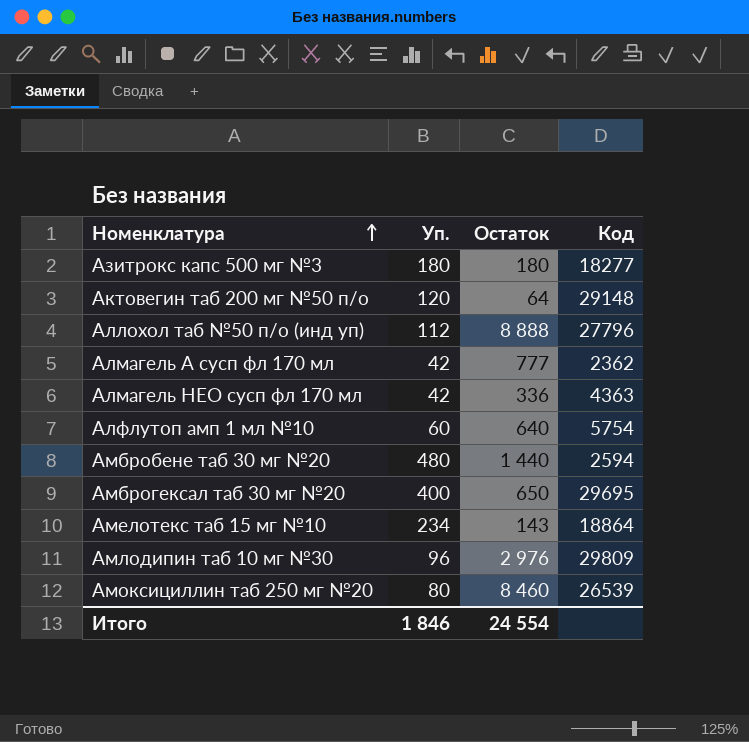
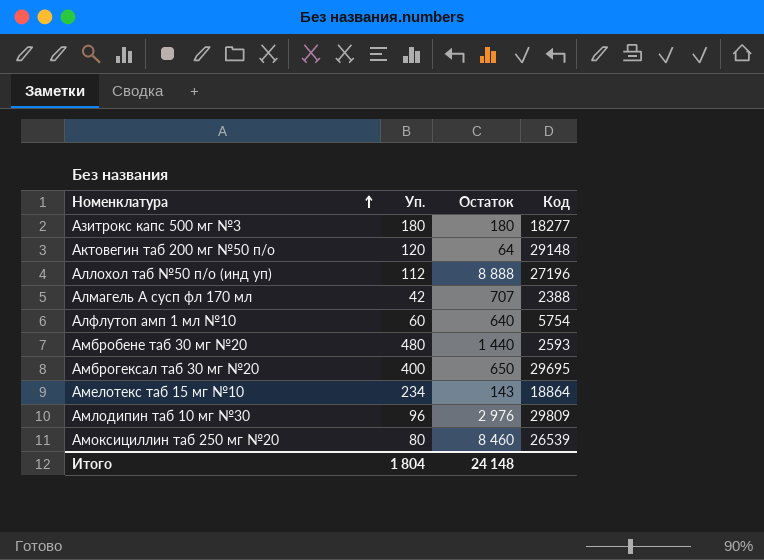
row Алмагель НЕО сусп фл 170 мл: 42 | 336 | 4363 -> none
Аллохол таб №50 п/о (инд уп) | Код: 27796 -> 27196
Алмагель А сусп фл 170 мл | Остаток: 777 -> 707
Алмагель А сусп фл 170 мл | Код: 2362 -> 2388
Амбробене таб 30 мг №20 | Код: 2594 -> 2593
Итого | Уп.: 1 846 -> 1 804
Итого | Остаток: 24 554 -> 24 148

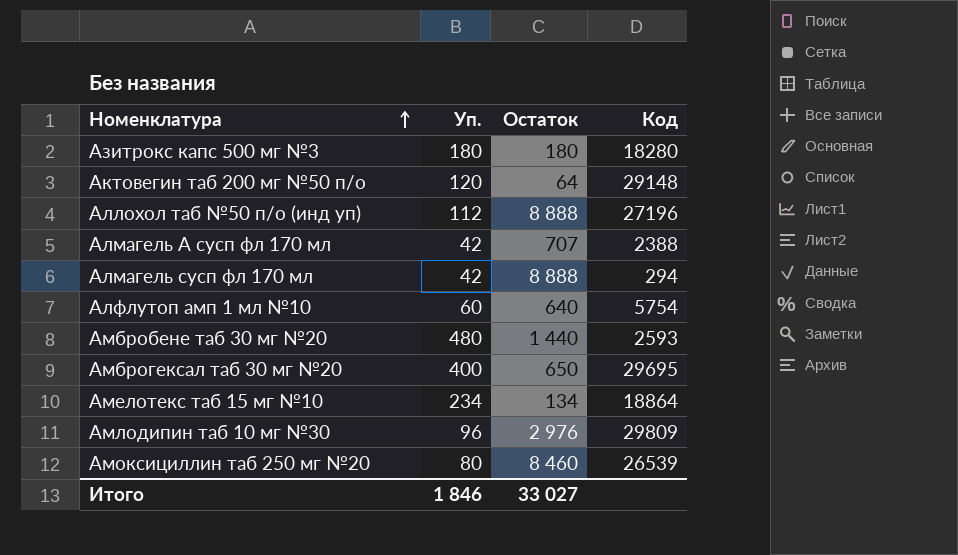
Азитрокс капс 500 мг №3 | Код: 18277 -> 18280
row Алмагель сусп фл 170 мл: none -> 42 | 8 888 | 294
Амелотекс таб 15 мг №10 | Остаток: 143 -> 134
Итого | Уп.: 1 804 -> 1 846
Итого | Остаток: 24 148 -> 33 027

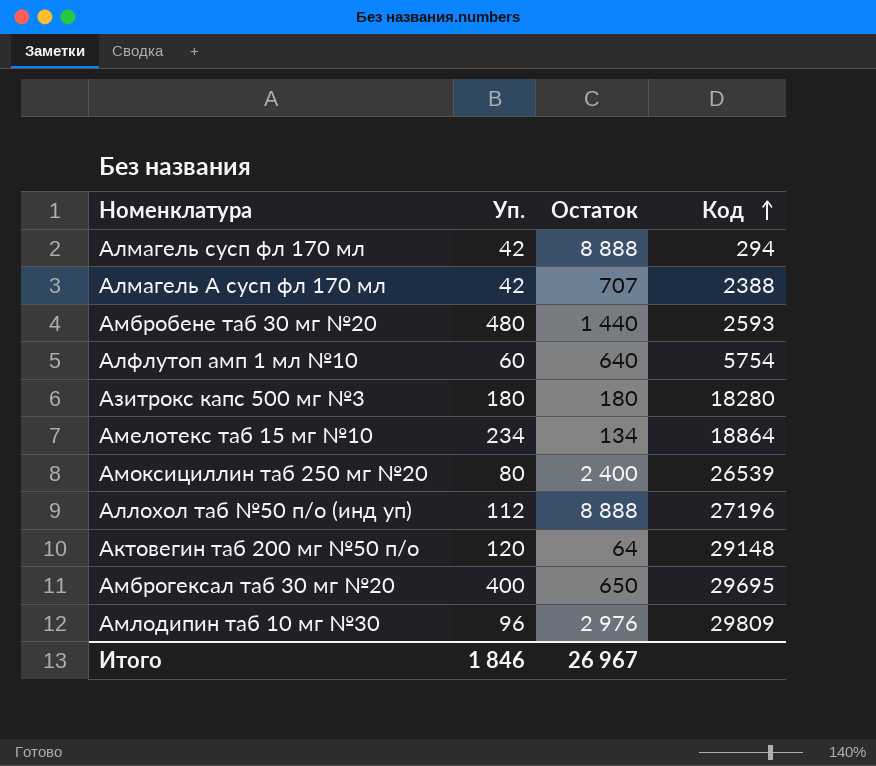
row order: Номенклатура ascending -> Код ascending
Амоксициллин таб 250 мг №20 | Остаток: 8 460 -> 2 400
Итого | Остаток: 33 027 -> 26 967

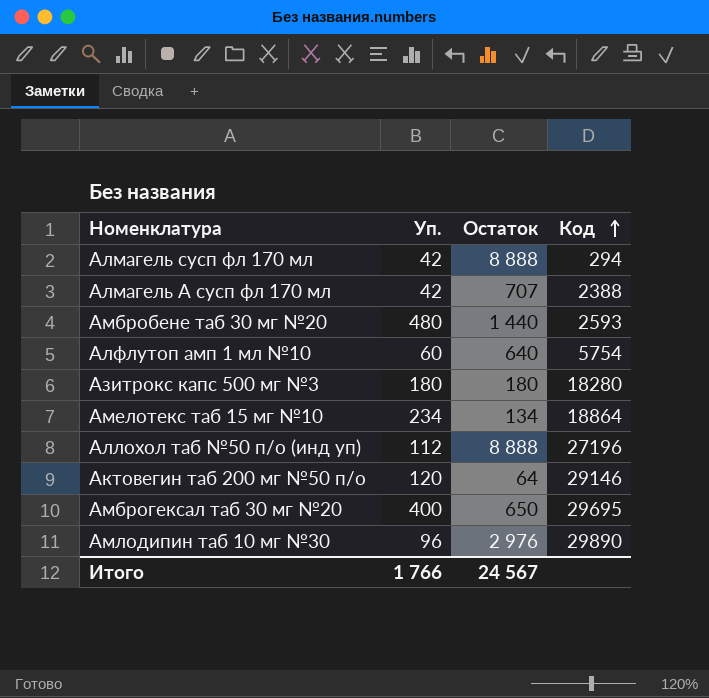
row Амоксициллин таб 250 мг №20: 80 | 2 400 | 26539 -> none
Актовегин таб 200 мг №50 п/о | Код: 29148 -> 29146
Амлодипин таб 10 мг №30 | Код: 29809 -> 29890
Итого | Уп.: 1 846 -> 1 766
Итого | Остаток: 26 967 -> 24 567

